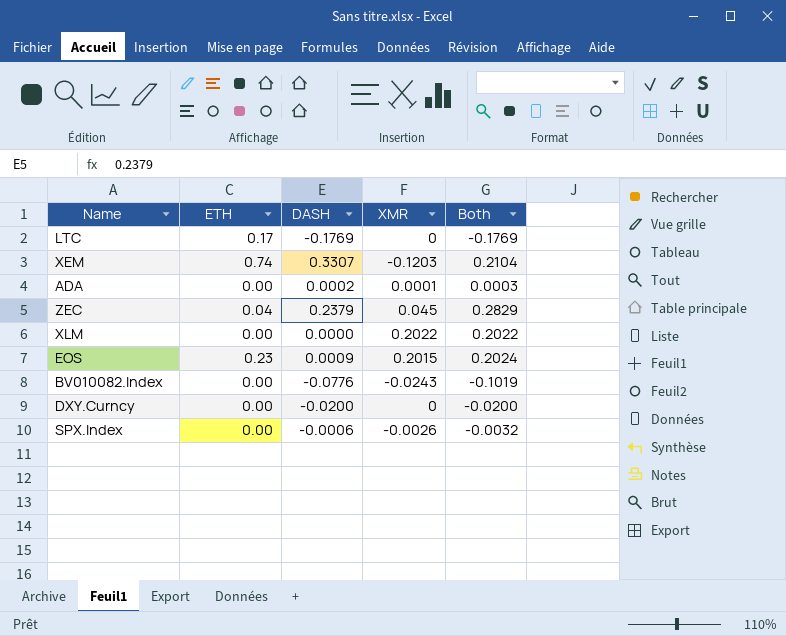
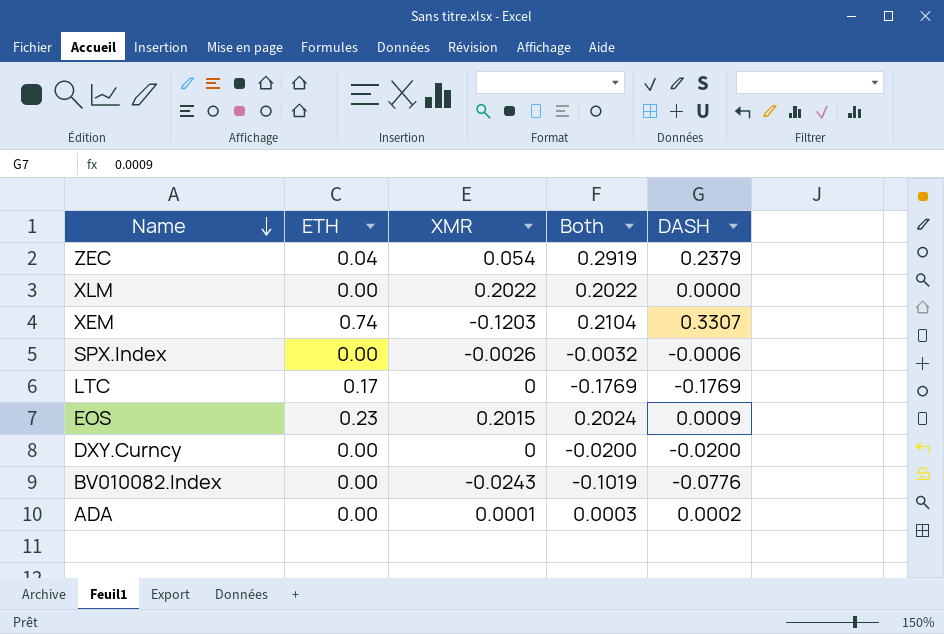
row order: none -> Name descending
column DASH | position: 3 -> 5
ZEC | XMR: 0.045 -> 0.054
ZEC | Both: 0.2829 -> 0.2919

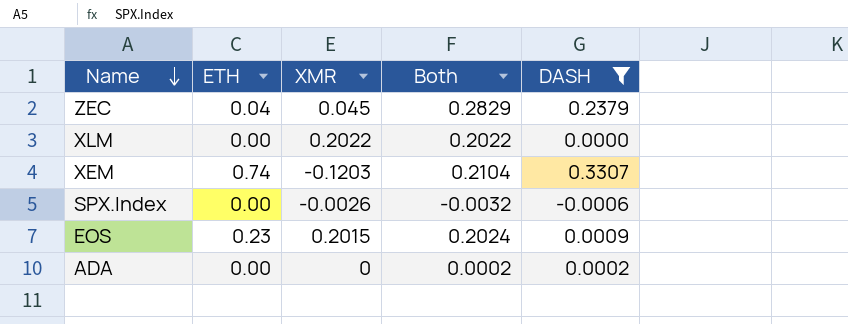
filter: none -> DASH >= -0.0006
ZEC | XMR: 0.054 -> 0.045
ZEC | Both: 0.2919 -> 0.2829
ADA | XMR: 0.0001 -> 0
ADA | Both: 0.0003 -> 0.0002

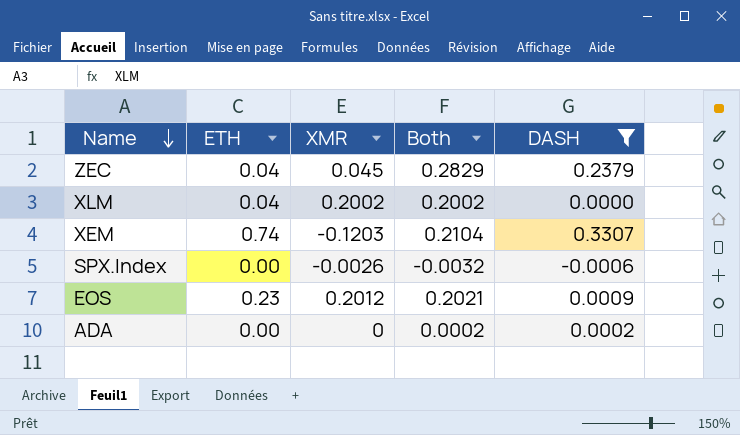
XLM | ETH: 0.00 -> 0.04
XLM | XMR: 0.2022 -> 0.2002
XLM | Both: 0.2022 -> 0.2002
EOS | XMR: 0.2015 -> 0.2012
EOS | Both: 0.2024 -> 0.2021

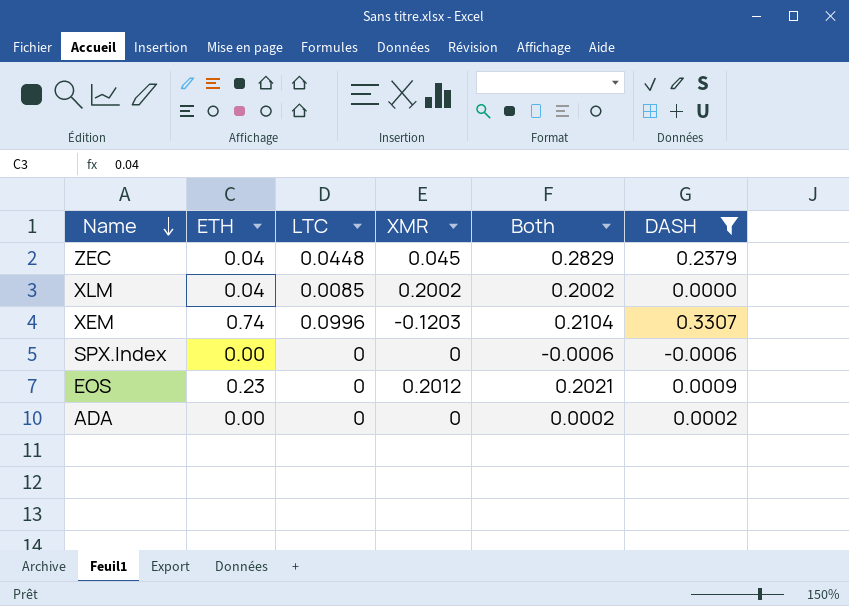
column LTC | position: none -> 3
SPX.Index | XMR: -0.0026 -> 0
SPX.Index | Both: -0.0032 -> -0.0006

